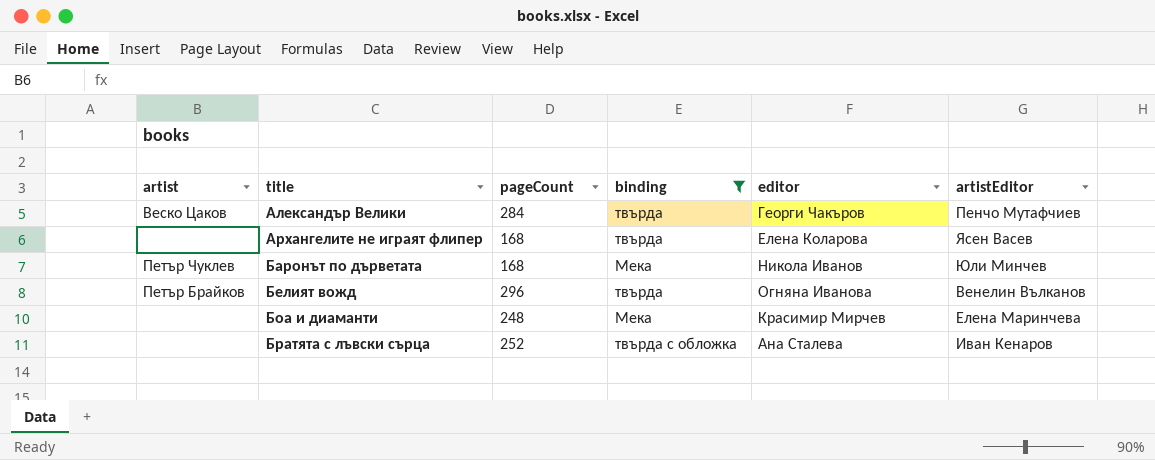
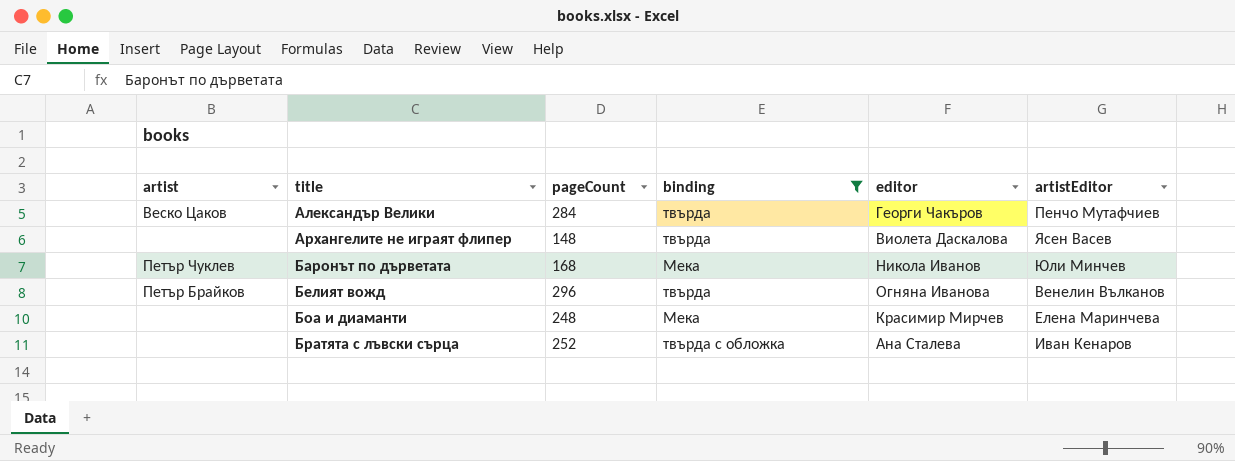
Архангелите не играят флипер | pageCount: 168 -> 148
Архангелите не играят флипер | editor: Елена Коларова -> Виолета Даскалова

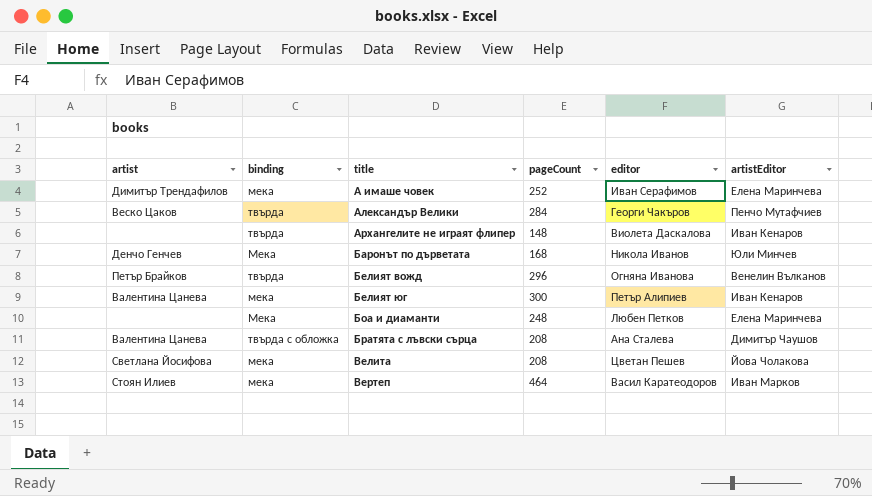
filter: binding != мека -> none
column binding | position: 4 -> 2
Архангелите не играят флипер | artistEditor: Ясен Васев -> Иван Кенаров
Баронът по дърветата | artist: Петър Чуклев -> Денчо Генчев
Боа и диаманти | editor: Красимир Мирчев -> Любен Петков
Братята с лъвски сърца | artist: none -> Валентина Цанева
Братята с лъвски сърца | pageCount: 252 -> 208
Братята с лъвски сърца | artistEditor: Иван Кенаров -> Димитър Чаушов

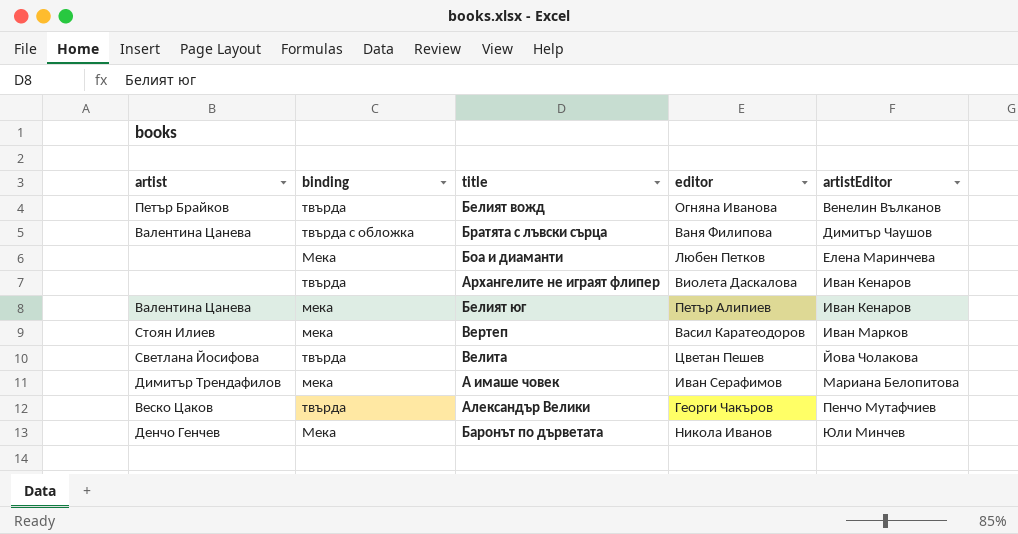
row order: title ascending -> artistEditor ascending
column pageCount | position: 4 -> none
Братята с лъвски сърца | editor: Ана Сталева -> Ваня Филипова
Велита | binding: мека -> твърда
А имаше човек | artistEditor: Елена Маринчева -> Мариана Белопитова

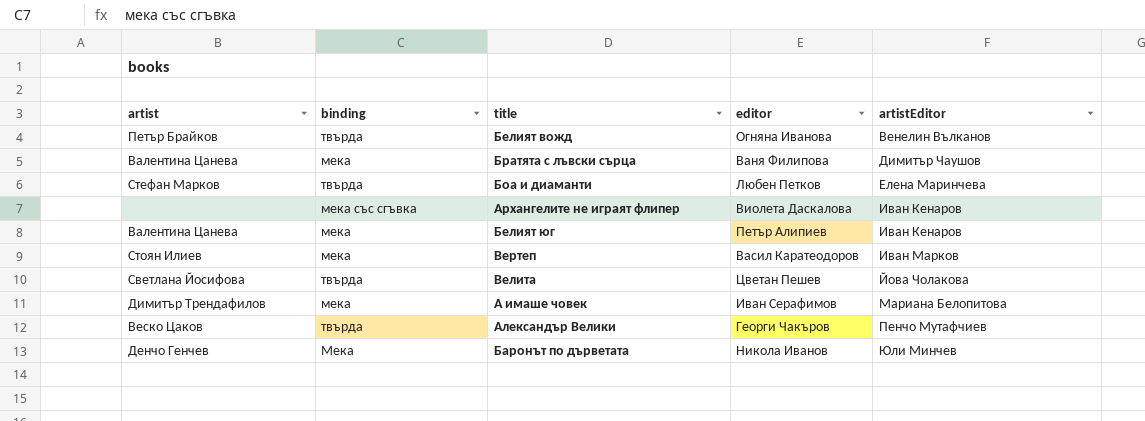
Братята с лъвски сърца | binding: твърда с обложка -> мека
Боа и диаманти | artist: none -> Стефан Марков
Боа и диаманти | binding: Мека -> твърда
Архангелите не играят флипер | binding: твърда -> мека със сгъвка

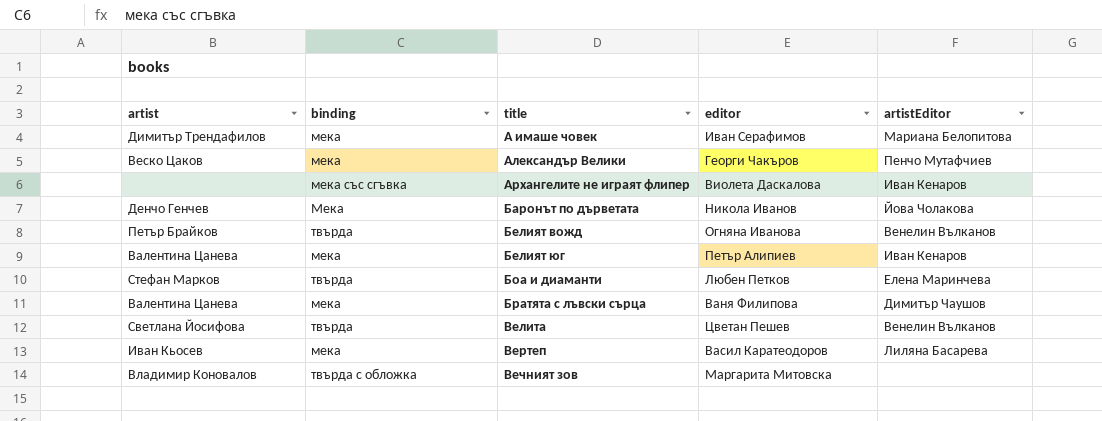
row order: artistEditor ascending -> title ascending
Александър Велики | binding: твърда -> мека
Баронът по дърветата | artistEditor: Юли Минчев -> Йова Чолакова
Велита | artistEditor: Йова Чолакова -> Венелин Вълканов
Вертеп | artist: Стоян Илиев -> Иван Кьосев
Вертеп | artistEditor: Иван Марков -> Лиляна Басарева
row Вечният зов: none -> Владимир Коновалов | твърда с обложка | Маргарита Митовска | none

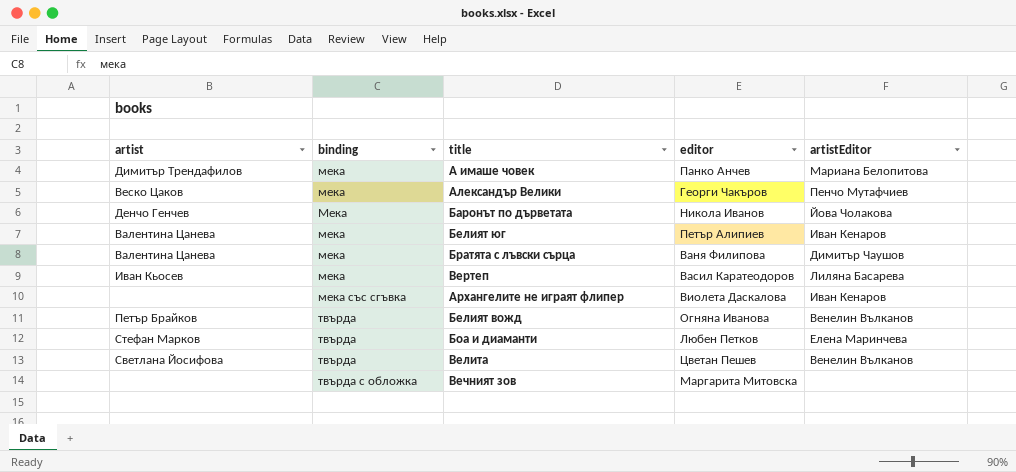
row order: title ascending -> binding ascending
А имаше човек | editor: Иван Серафимов -> Панко Анчев
Вечният зов | artist: Владимир Коновалов -> none

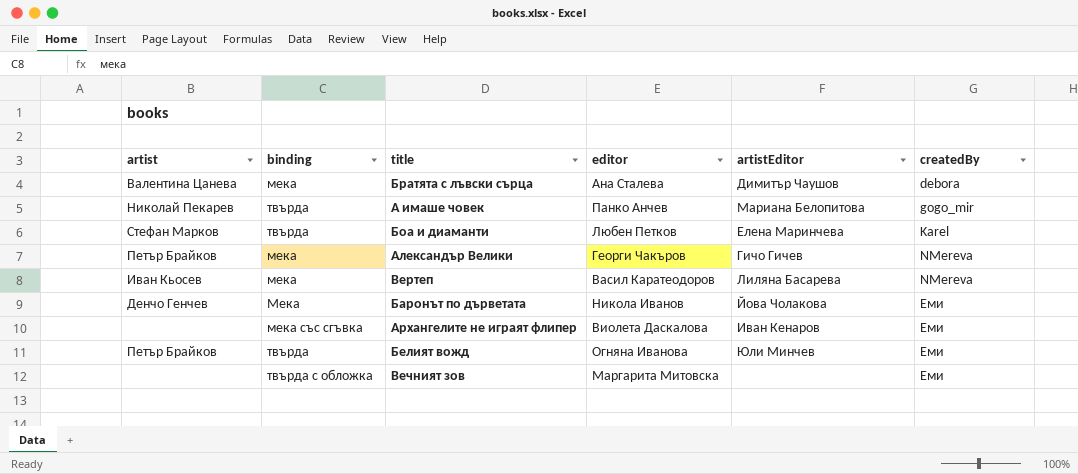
row order: binding ascending -> createdBy ascending
column createdBy | position: none -> 6
row Белият юг: Валентина Цанева | мека | Петър Алипиев | Иван Кенаров -> none
row Велита: Светлана Йосифова | твърда | Цветан Пешев | Венелин Вълканов -> none
Братята с лъвски сърца | editor: Ваня Филипова -> Ана Сталева
А имаше човек | artist: Димитър Трендафилов -> Николай Пекарев
А имаше човек | binding: мека -> твърда
Александър Велики | artist: Веско Цаков -> Петър Брайков
Александър Велики | artistEditor: Пенчо Мутафчиев -> Гичо Гичев
Белият вожд | artistEditor: Венелин Вълканов -> Юли Минчев

